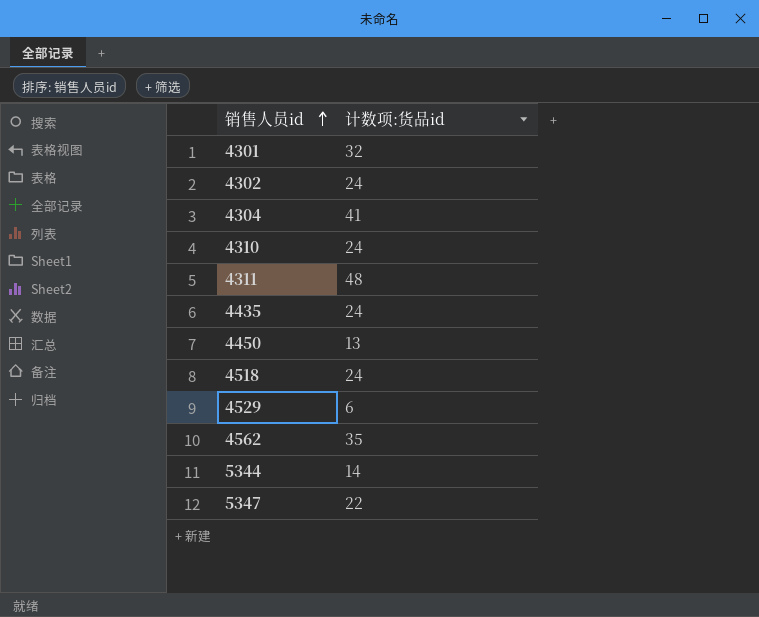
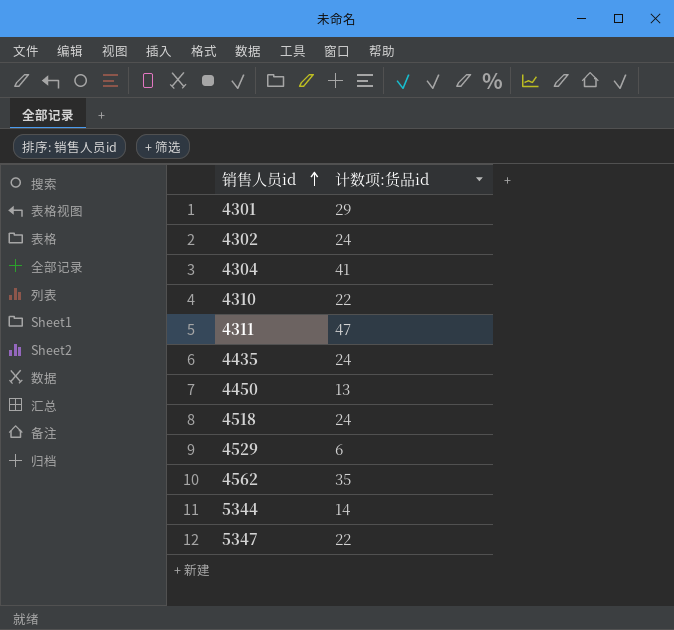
4301 | 计数项:货品id: 32 -> 29
4310 | 计数项:货品id: 24 -> 22
4311 | 计数项:货品id: 48 -> 47

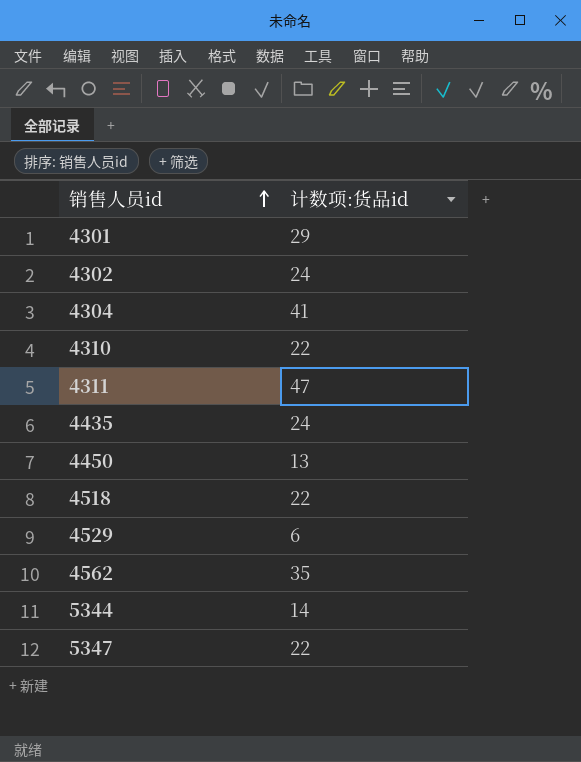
4518 | 计数项:货品id: 24 -> 22

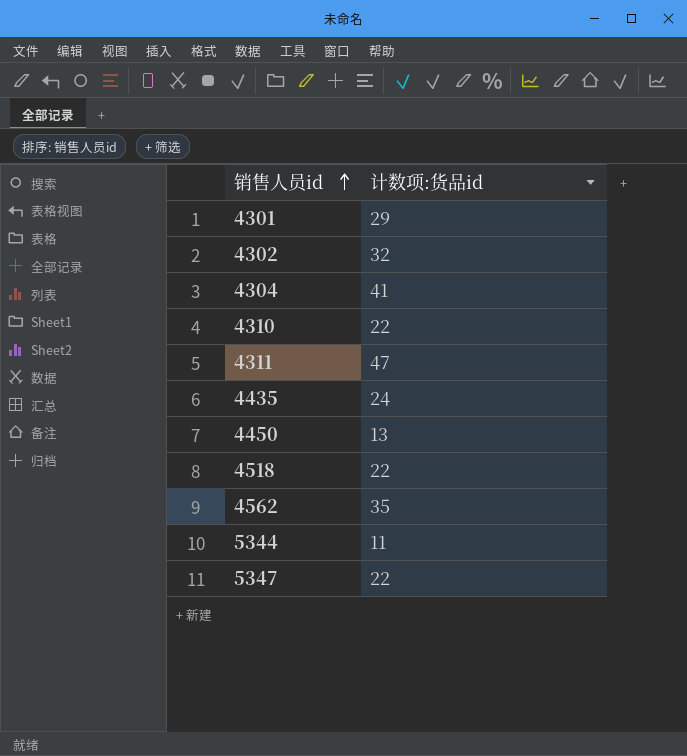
row 4529: 6 -> none
4302 | 计数项:货品id: 24 -> 32
5344 | 计数项:货品id: 14 -> 11

